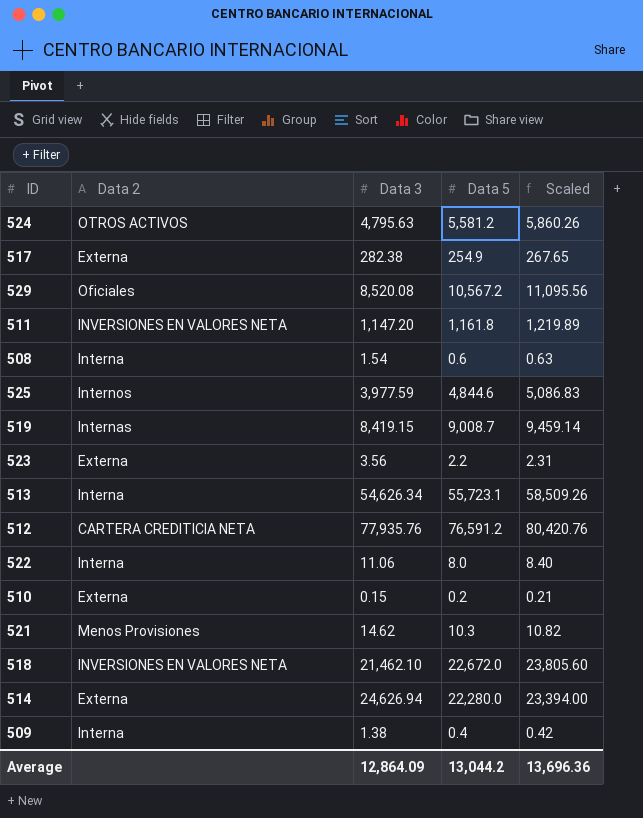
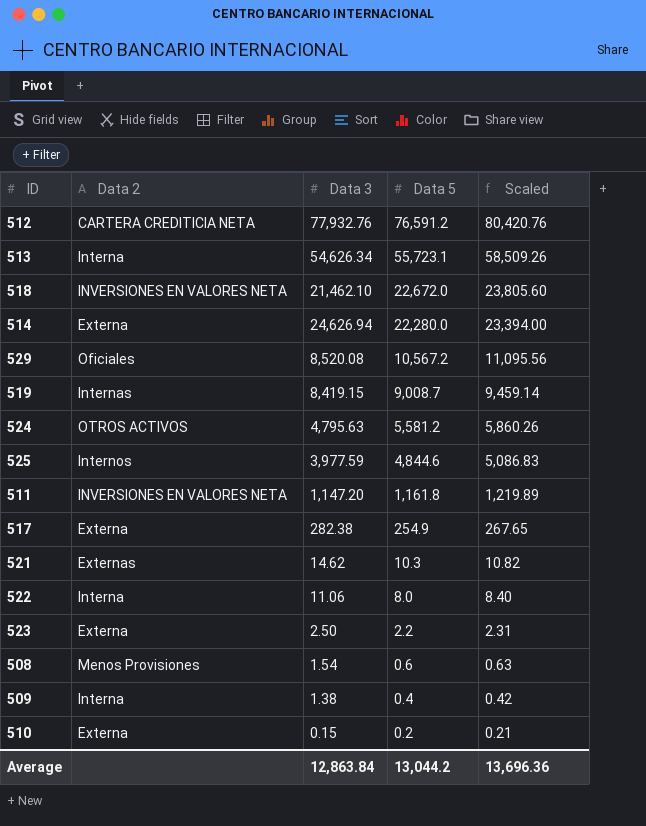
row order: none -> Data 5 descending
512 | Data 3: 77,935.76 -> 77,932.76
521 | Data 2: Menos Provisiones -> Externas
523 | Data 3: 3.56 -> 2.50
508 | Data 2: Interna -> Menos Provisiones
Average | Data 3: 12,864.09 -> 12,863.84

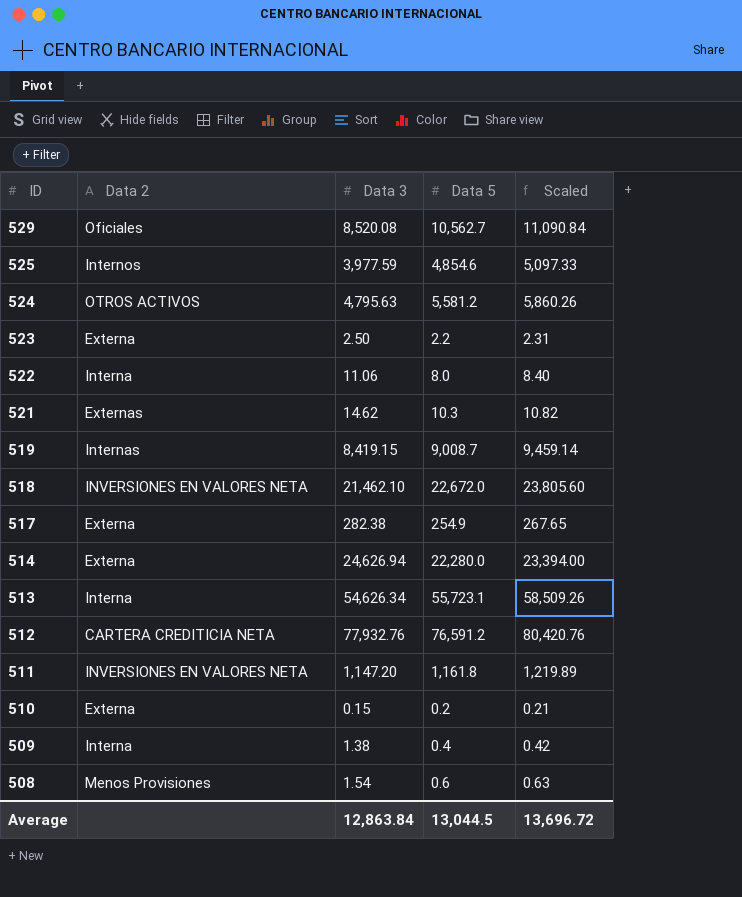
row order: Data 5 descending -> ID descending
529 | Data 5: 10,567.2 -> 10,562.7
529 | Scaled: 11,095.56 -> 11,090.84
525 | Data 5: 4,844.6 -> 4,854.6
525 | Scaled: 5,086.83 -> 5,097.33
Average | Data 5: 13,044.2 -> 13,044.5
Average | Scaled: 13,696.36 -> 13,696.72

